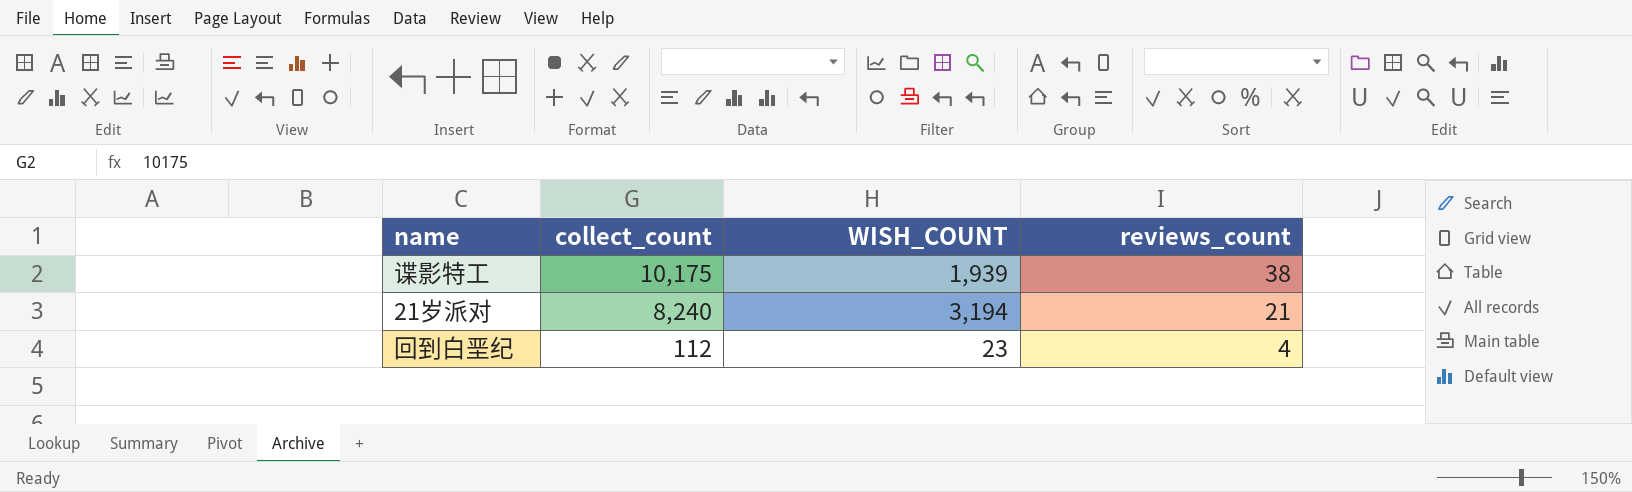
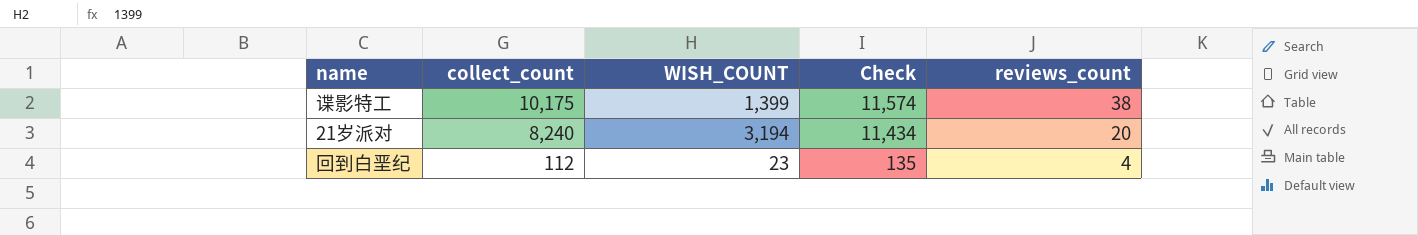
column Check | formula: none -> [collect_count] + [WISH_COUNT]
谍影特工 | WISH_COUNT: 1,939 -> 1,399
21岁派对 | reviews_count: 21 -> 20

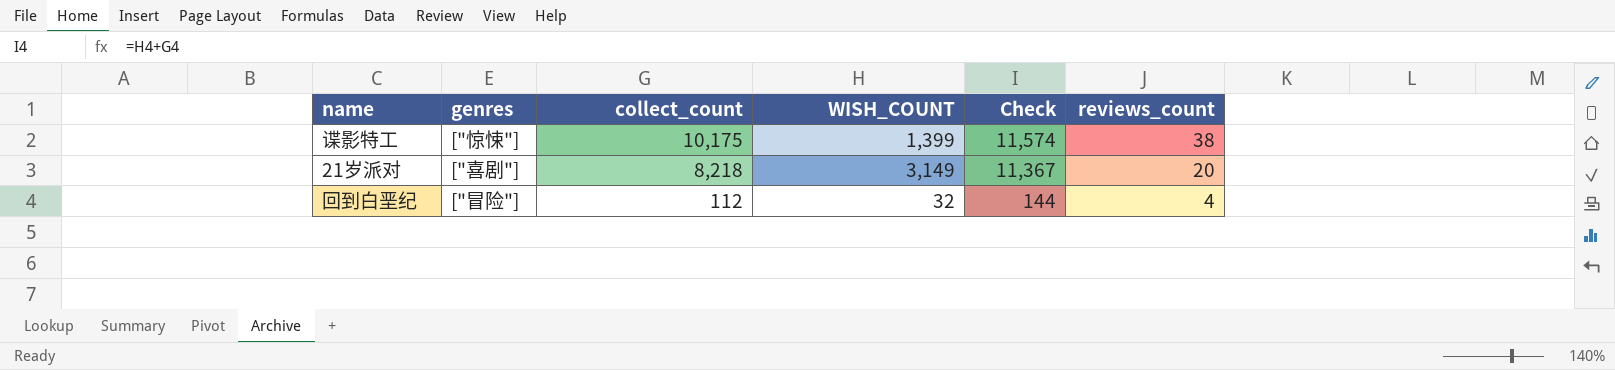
column genres | position: none -> 2
21岁派对 | collect_count: 8,240 -> 8,218
21岁派对 | WISH_COUNT: 3,194 -> 3,149
21岁派对 | Check: 11,434 -> 11,367
回到白垩纪 | WISH_COUNT: 23 -> 32
回到白垩纪 | Check: 135 -> 144

